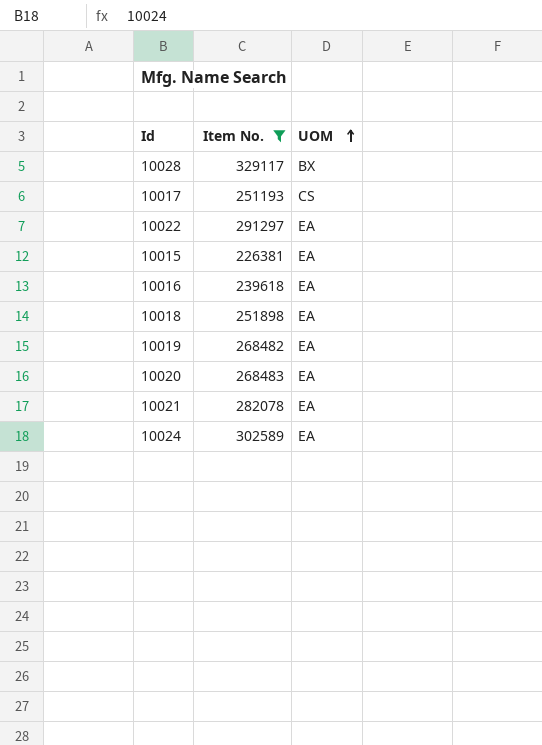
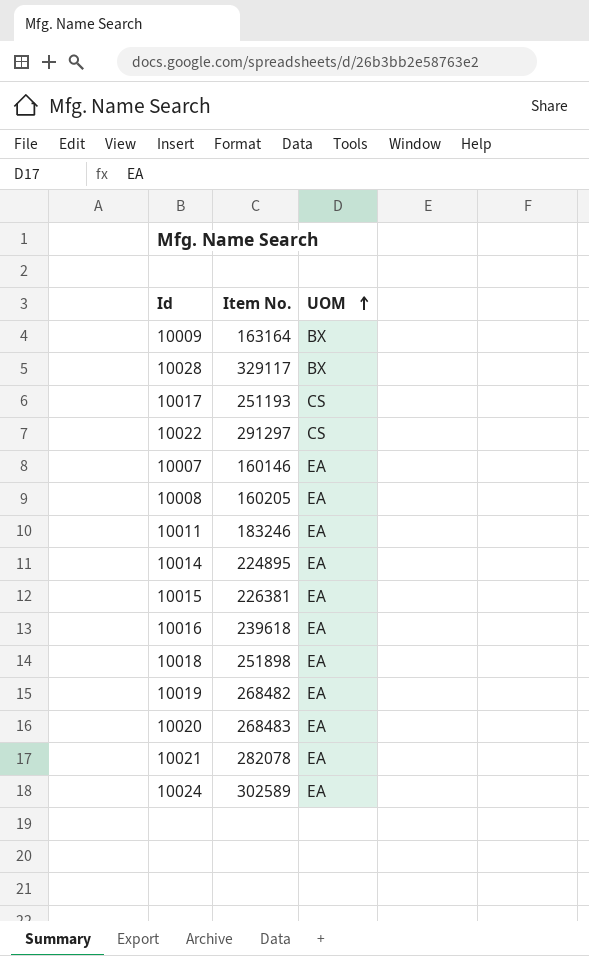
filter: Item No. >= 226381 -> none
10022 | UOM: EA -> CS

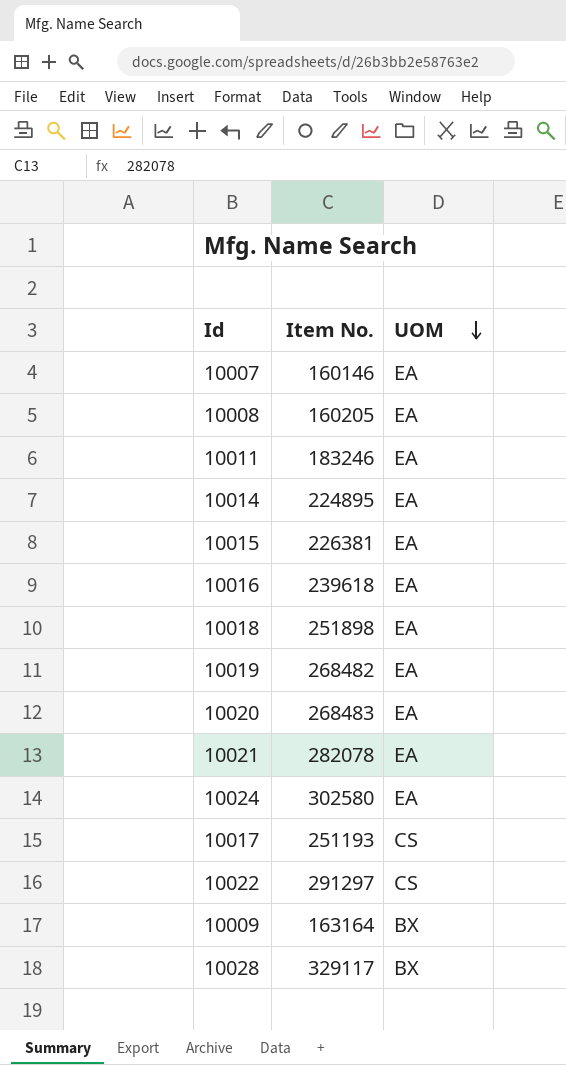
row order: UOM ascending -> UOM descending
10024 | Item No.: 302589 -> 302580

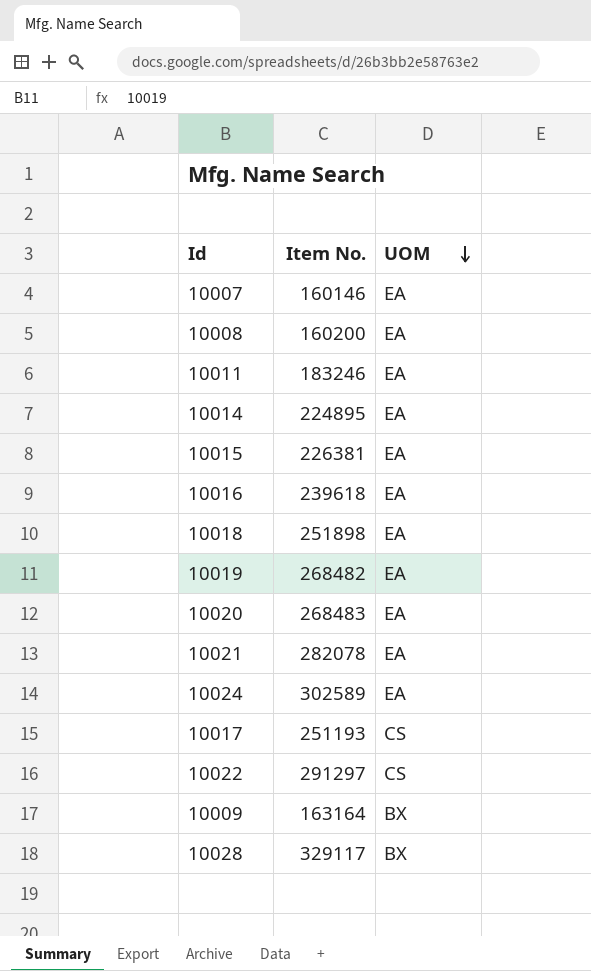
10008 | Item No.: 160205 -> 160200
10024 | Item No.: 302580 -> 302589

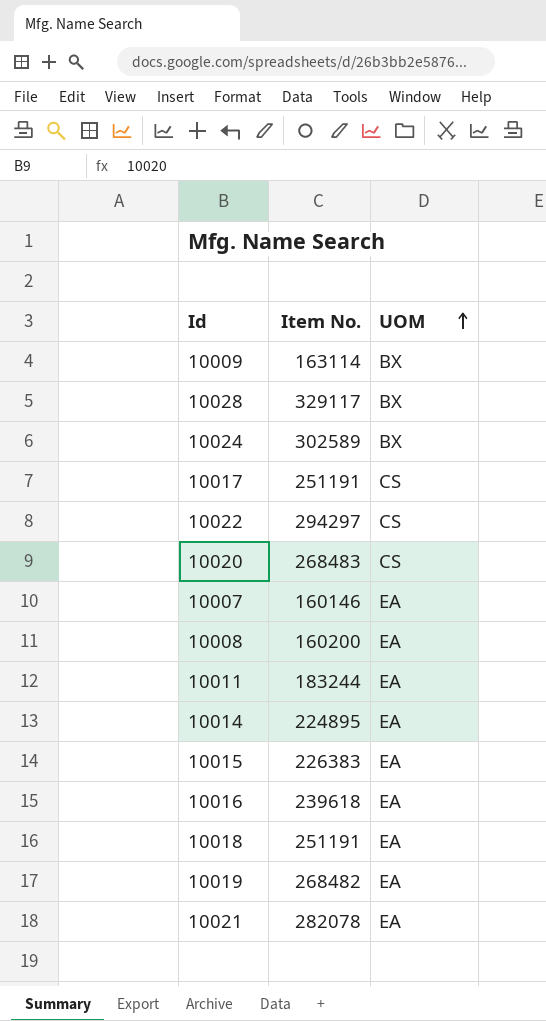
row order: UOM descending -> UOM ascending
10009 | Item No.: 163164 -> 163114
10024 | UOM: EA -> BX
10017 | Item No.: 251193 -> 251191
10022 | Item No.: 291297 -> 294297
10020 | UOM: EA -> CS
10011 | Item No.: 183246 -> 183244
10015 | Item No.: 226381 -> 226383
10018 | Item No.: 251898 -> 251191

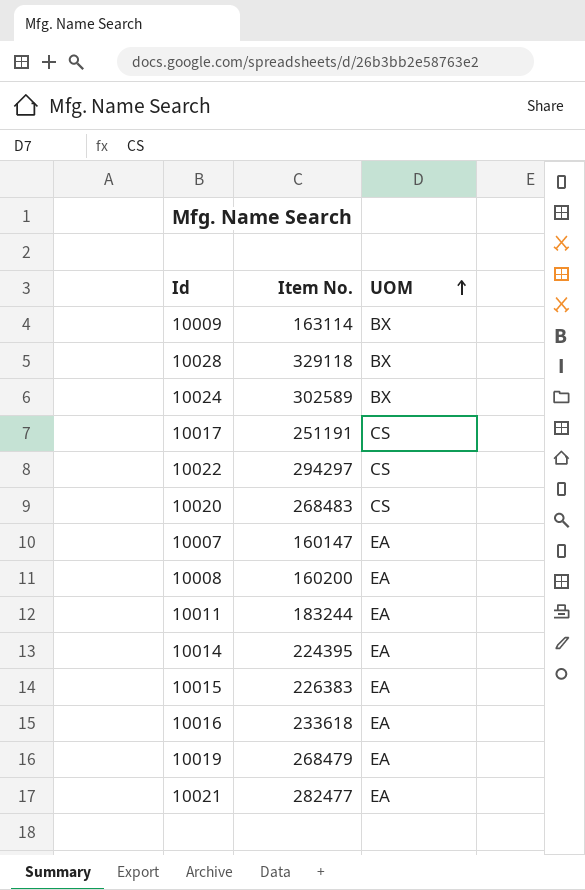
row 10018: 251191 | EA -> none
10028 | Item No.: 329117 -> 329118
10007 | Item No.: 160146 -> 160147
10014 | Item No.: 224895 -> 224395
10016 | Item No.: 239618 -> 233618
10019 | Item No.: 268482 -> 268479
10021 | Item No.: 282078 -> 282477

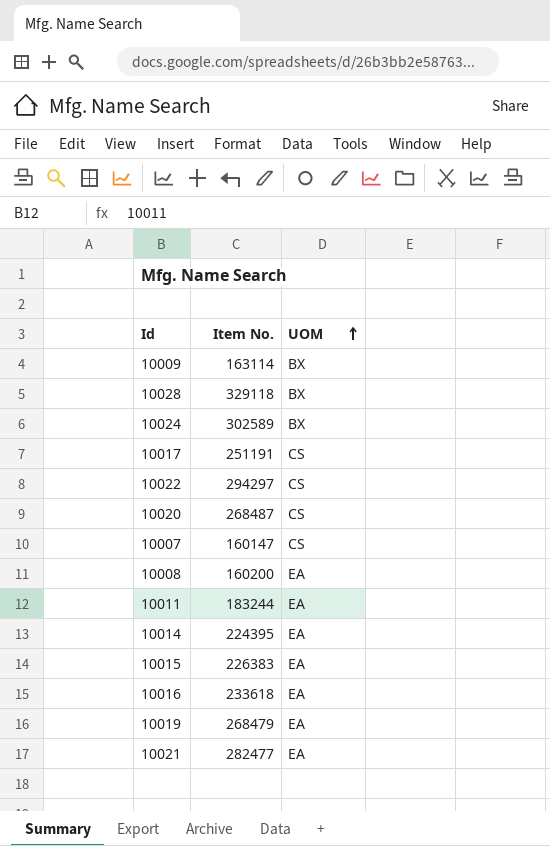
10020 | Item No.: 268483 -> 268487
10007 | UOM: EA -> CS

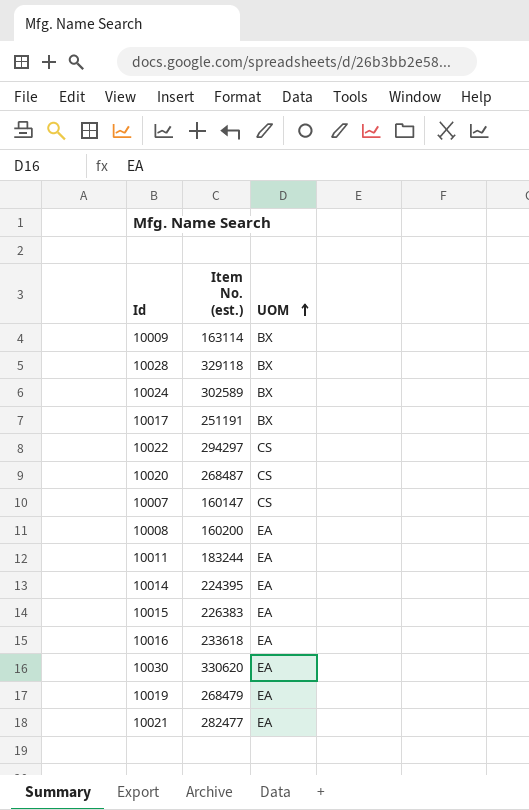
column name: Item No. -> Item No. (est.)
10017 | UOM: CS -> BX
row 10030: none -> 330620 | EA

